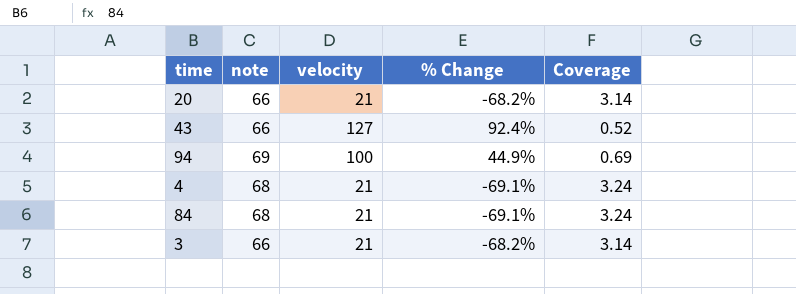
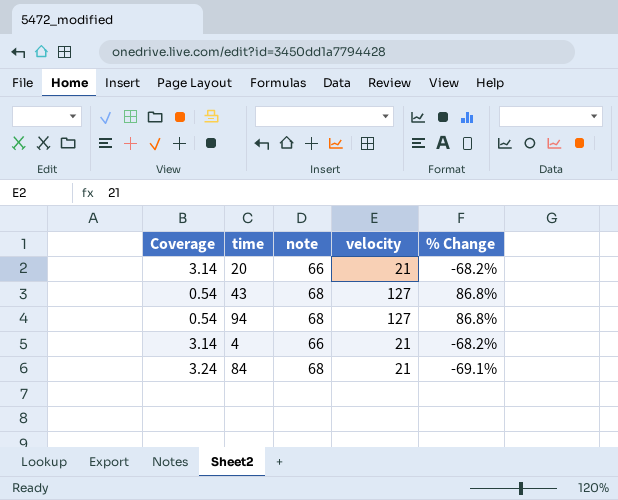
column Coverage | position: 5 -> 1
row 3: 66 | 21 | -68.2% | 3.14 -> none
43 | Coverage: 0.52 -> 0.54
43 | note: 66 -> 68
43 | % Change: 92.4% -> 86.8%
94 | Coverage: 0.69 -> 0.54
94 | note: 69 -> 68
94 | velocity: 100 -> 127
94 | % Change: 44.9% -> 86.8%
4 | Coverage: 3.24 -> 3.14
4 | note: 68 -> 66
4 | % Change: -69.1% -> -68.2%

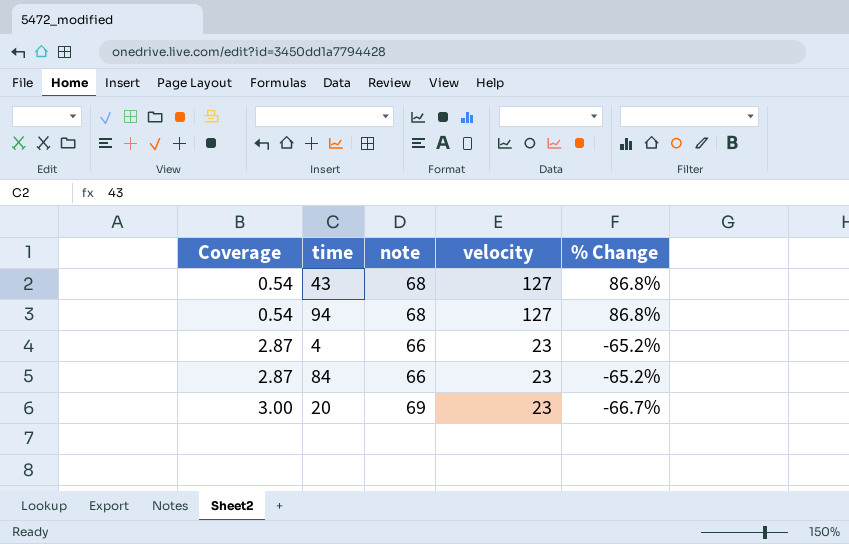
row order: none -> Coverage ascending
4 | Coverage: 3.14 -> 2.87
4 | velocity: 21 -> 23
4 | % Change: -68.2% -> -65.2%
84 | Coverage: 3.24 -> 2.87
84 | note: 68 -> 66
84 | velocity: 21 -> 23
84 | % Change: -69.1% -> -65.2%
20 | Coverage: 3.14 -> 3.00
20 | note: 66 -> 69
20 | velocity: 21 -> 23
20 | % Change: -68.2% -> -66.7%

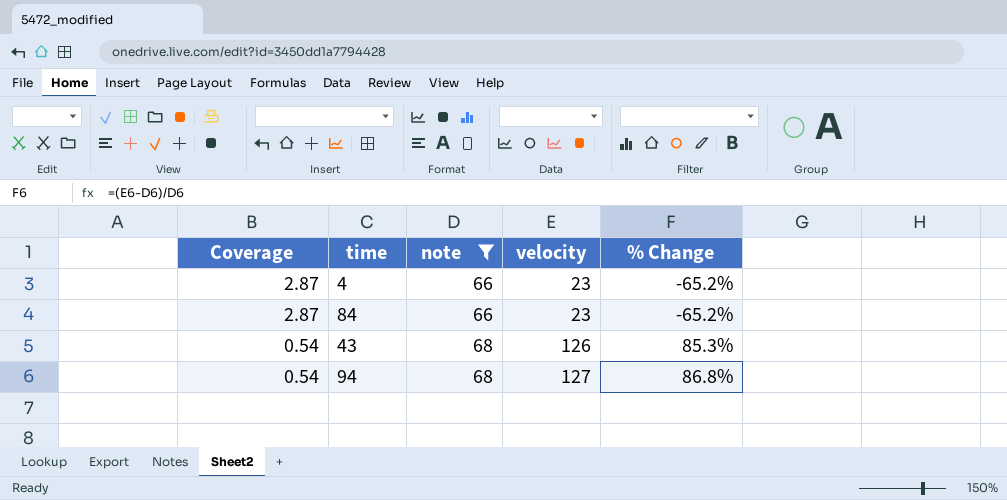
filter: none -> note != 69
row order: Coverage ascending -> Coverage descending
43 | velocity: 127 -> 126
43 | % Change: 86.8% -> 85.3%

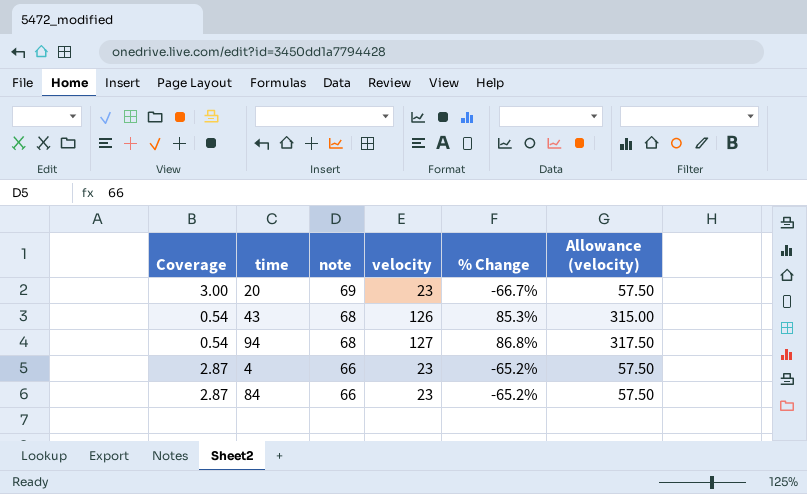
filter: note != 69 -> none
row order: Coverage descending -> note descending
column Allowance (velocity) | formula: none -> [velocity] * 2.5

